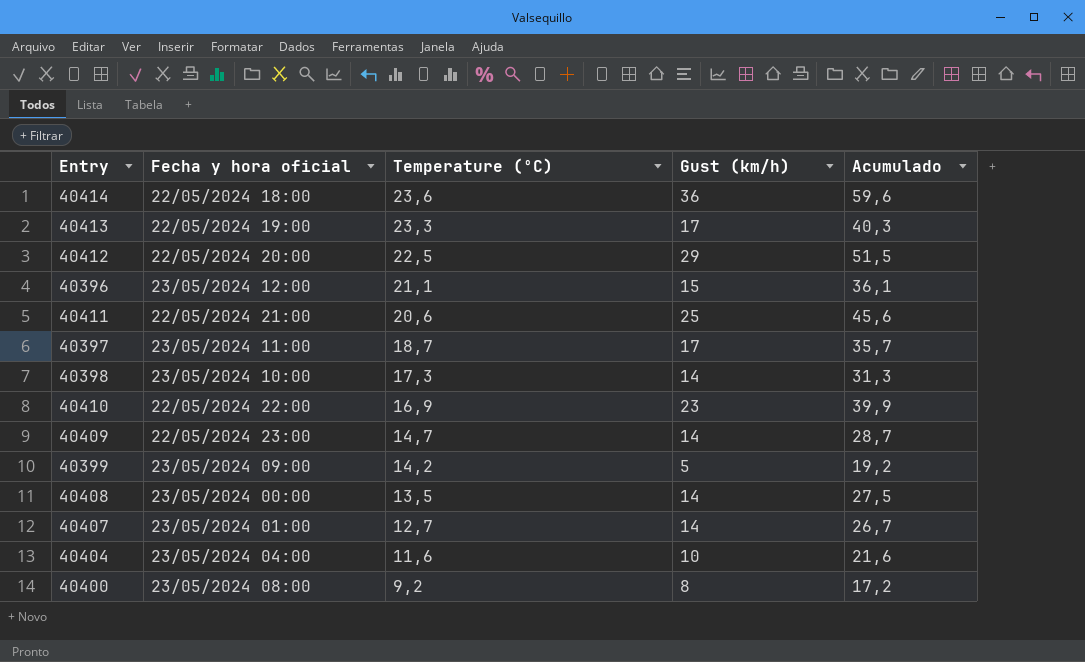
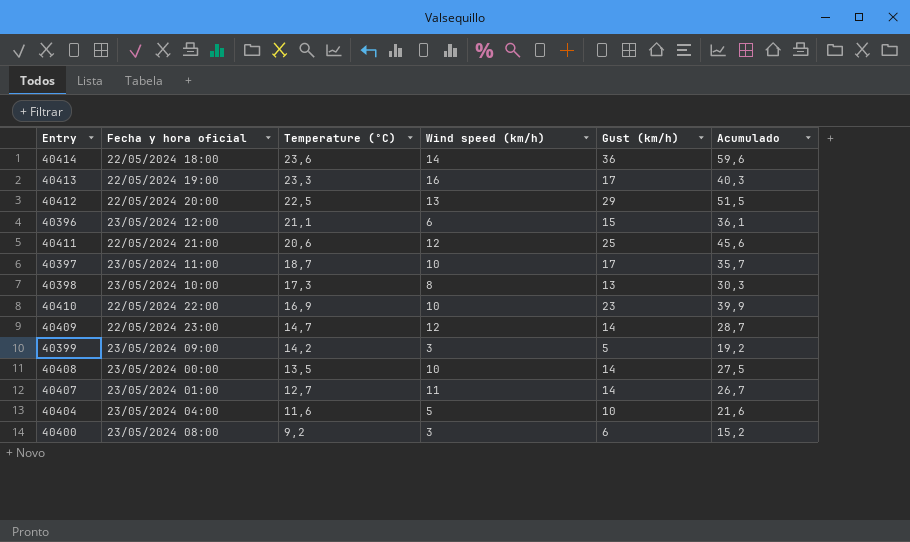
column Wind speed (km/h) | position: none -> 4
40398 | Gust (km/h): 14 -> 13
40398 | Acumulado: 31,3 -> 30,3
40400 | Gust (km/h): 8 -> 6
40400 | Acumulado: 17,2 -> 15,2

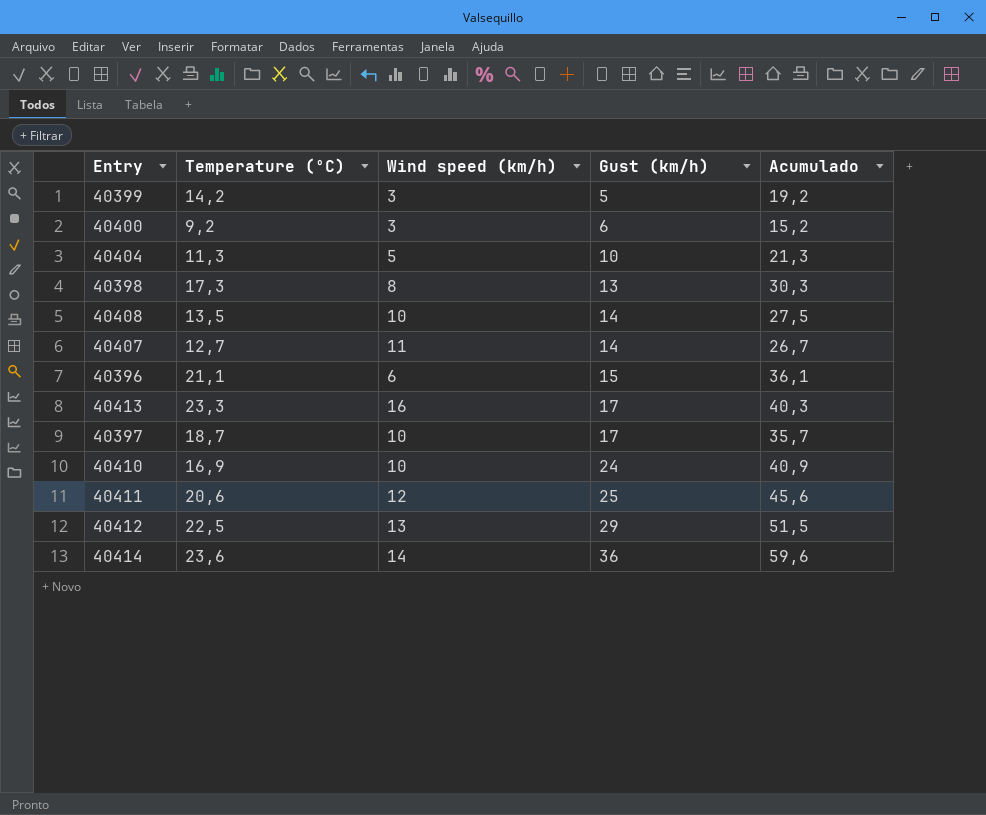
row order: Temperature (ºC) descending -> Gust (km/h) ascending
column Fecha y hora oficial | position: 2 -> none
row 40409: 22/05/2024 23:00 | 14,7 | 12 | 14 | 28,7 -> none
40404 | Temperature (ºC): 11,6 -> 11,3
40404 | Acumulado: 21,6 -> 21,3
40410 | Gust (km/h): 23 -> 24
40410 | Acumulado: 39,9 -> 40,9

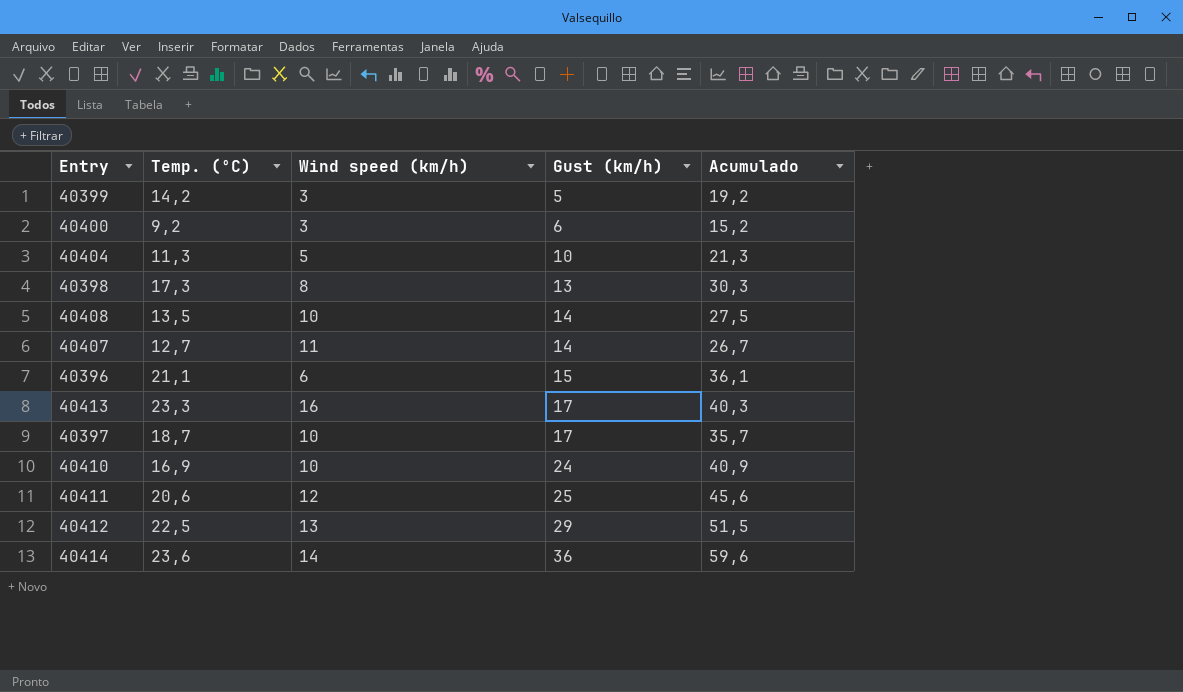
column name: Temperature (ºC) -> Temp. (ºC)

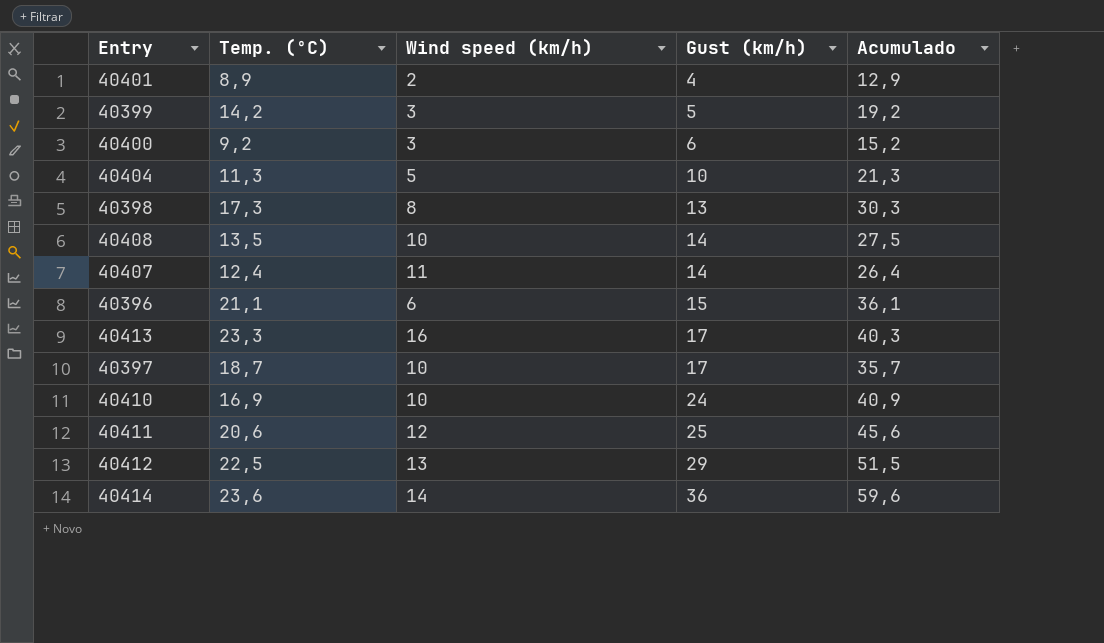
row 40401: none -> 8,9 | 2 | 4 | 12,9
40407 | Temp. (ºC): 12,7 -> 12,4
40407 | Acumulado: 26,7 -> 26,4

